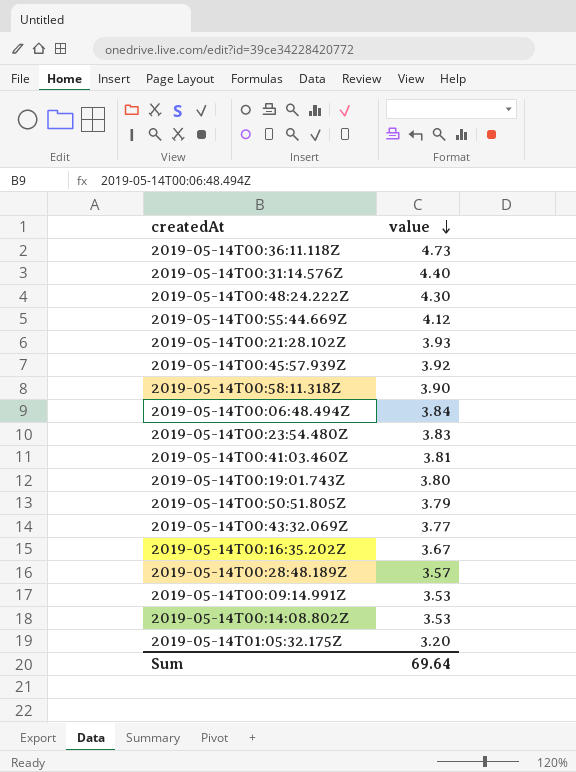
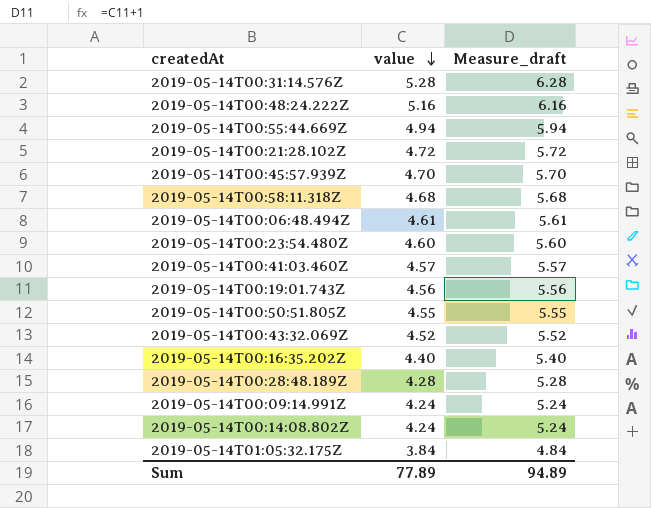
column Measure_draft | formula: none -> [value] + 1
row 2019-05-14T00:36:11.118Z: 4.73 -> none
2019-05-14T00:31:14.576Z | value: 4.40 -> 5.28
2019-05-14T00:48:24.222Z | value: 4.30 -> 5.16
2019-05-14T00:55:44.669Z | value: 4.12 -> 4.94
2019-05-14T00:21:28.102Z | value: 3.93 -> 4.72
2019-05-14T00:45:57.939Z | value: 3.92 -> 4.70
2019-05-14T00:58:11.318Z | value: 3.90 -> 4.68
2019-05-14T00:06:48.494Z | value: 3.84 -> 4.61
2019-05-14T00:23:54.480Z | value: 3.83 -> 4.60
2019-05-14T00:41:03.460Z | value: 3.81 -> 4.57
2019-05-14T00:19:01.743Z | value: 3.80 -> 4.56
2019-05-14T00:50:51.805Z | value: 3.79 -> 4.55
2019-05-14T00:43:32.069Z | value: 3.77 -> 4.52
2019-05-14T00:16:35.202Z | value: 3.67 -> 4.40
2019-05-14T00:28:48.189Z | value: 3.57 -> 4.28
2019-05-14T00:09:14.991Z | value: 3.53 -> 4.24
2019-05-14T00:14:08.802Z | value: 3.53 -> 4.24
2019-05-14T01:05:32.175Z | value: 3.20 -> 3.84
Sum | value: 69.64 -> 77.89

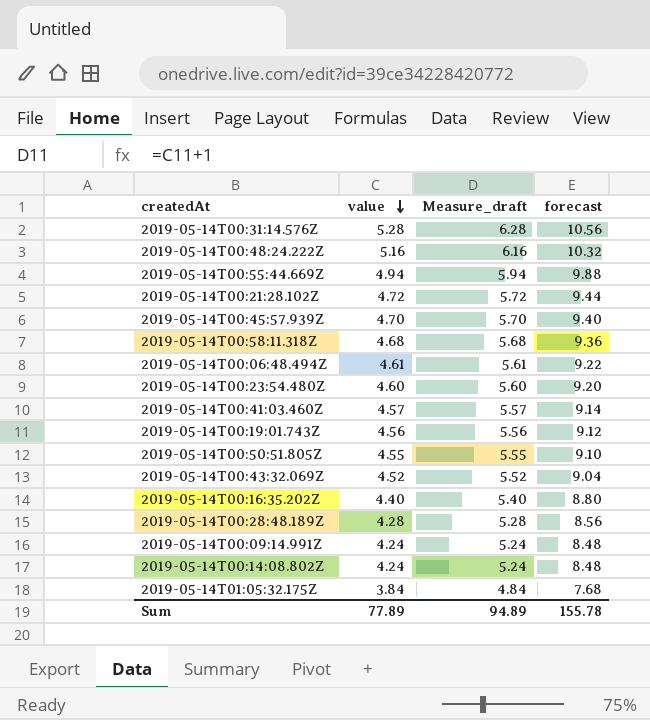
column forecast | formula: none -> [value] * 2

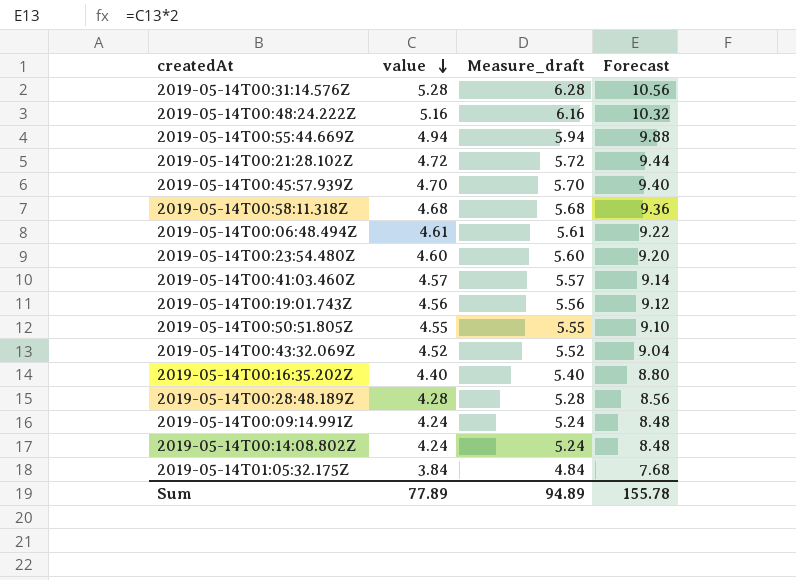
column name: forecast -> Forecast

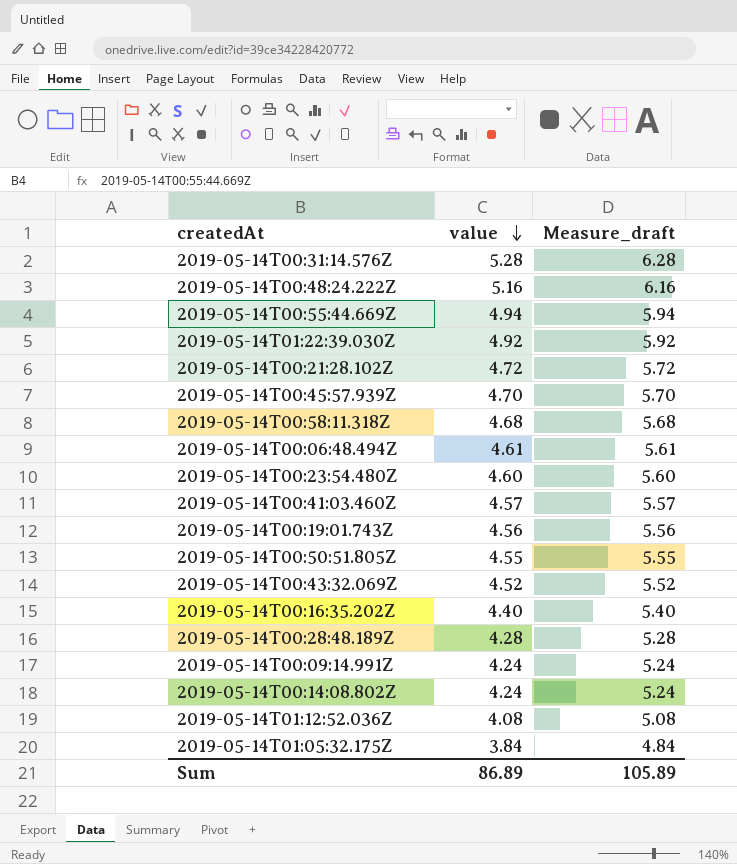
column Forecast | formula: [value] * 2 -> none
row 2019-05-14T01:22:39.030Z: none -> 4.92 | 5.92
row 2019-05-14T01:12:52.036Z: none -> 4.08 | 5.08
Sum | value: 77.89 -> 86.89
Sum | Measure_draft: 94.89 -> 105.89

